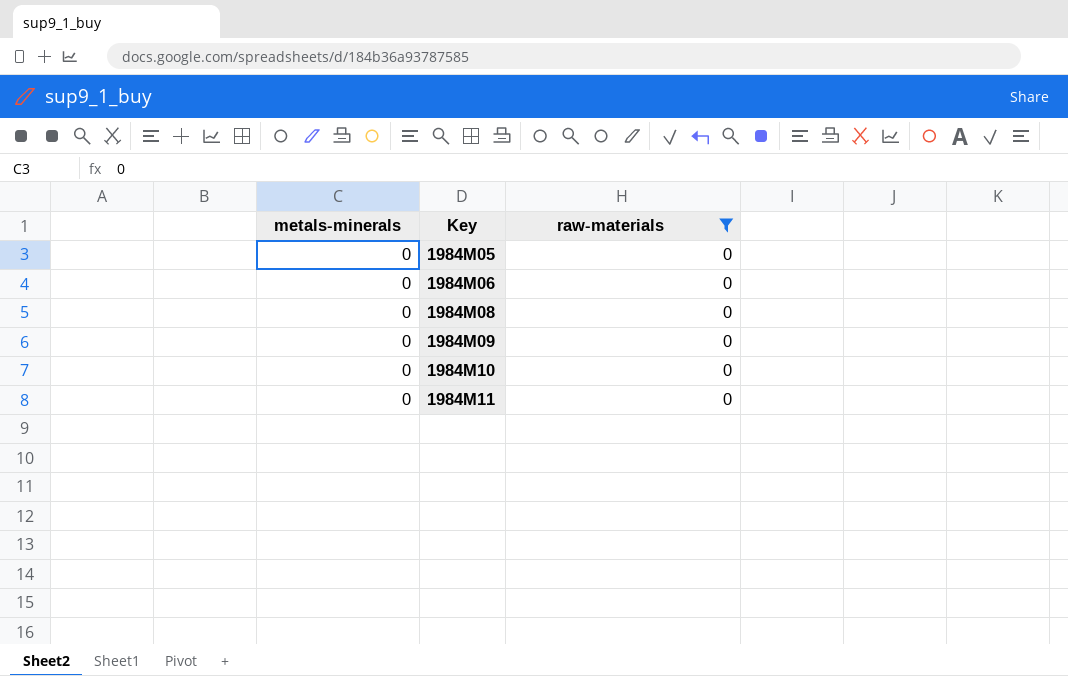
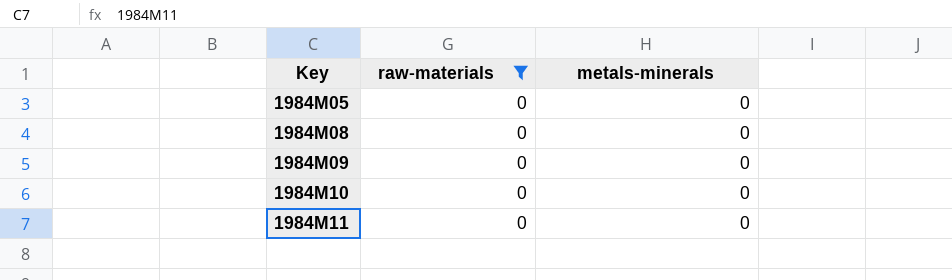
column metals-minerals | position: 1 -> 3
row 1984M06: 0 | 0 -> none

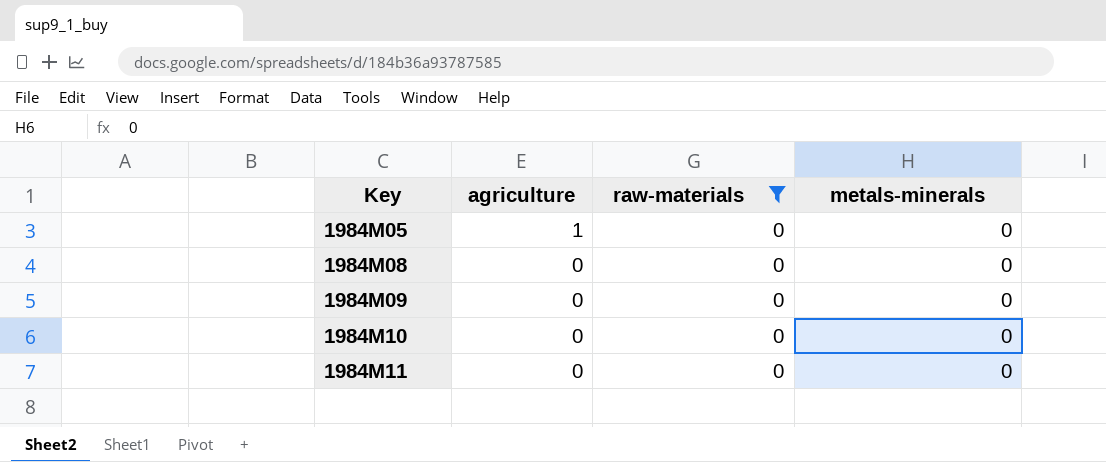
column agriculture | position: none -> 2

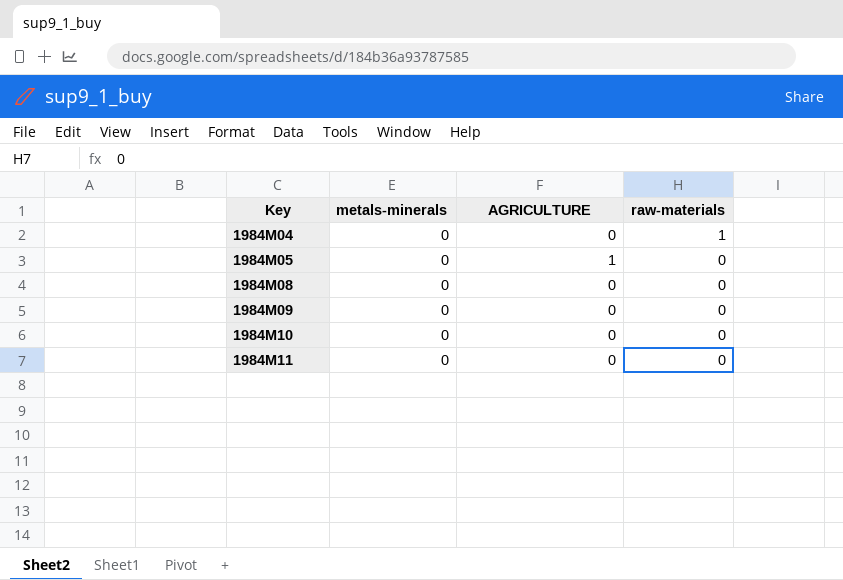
filter: raw-materials = 0 -> none
column metals-minerals | position: 4 -> 2
column name: agriculture -> AGRICULTURE

